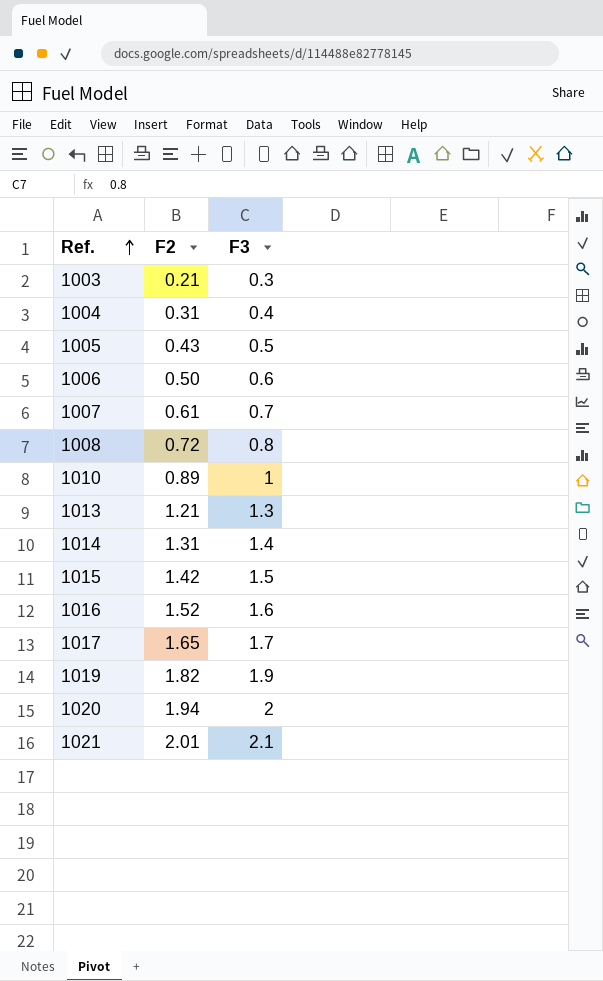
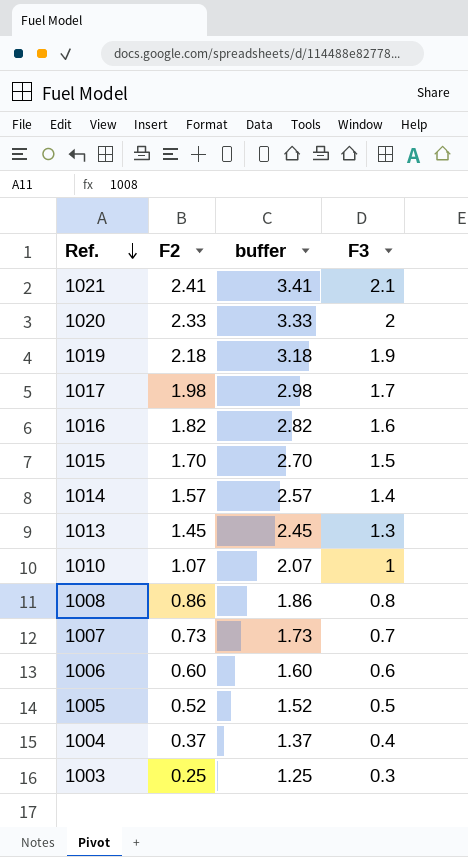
row order: Ref. ascending -> Ref. descending
column buffer | formula: none -> [F2] + 1
1021 | F2: 2.01 -> 2.41
1020 | F2: 1.94 -> 2.33
1019 | F2: 1.82 -> 2.18
1017 | F2: 1.65 -> 1.98
1016 | F2: 1.52 -> 1.82
1015 | F2: 1.42 -> 1.70
1014 | F2: 1.31 -> 1.57
1013 | F2: 1.21 -> 1.45
1010 | F2: 0.89 -> 1.07
1008 | F2: 0.72 -> 0.86
1007 | F2: 0.61 -> 0.73
1006 | F2: 0.50 -> 0.60
1005 | F2: 0.43 -> 0.52
1004 | F2: 0.31 -> 0.37
1003 | F2: 0.21 -> 0.25

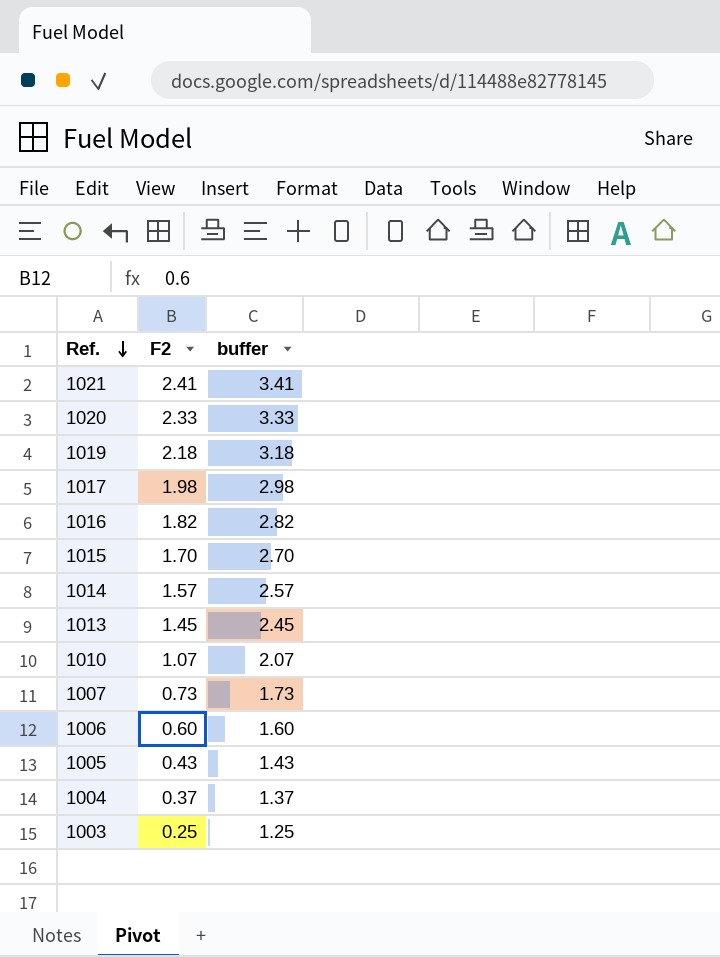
column F3 | position: 4 -> none
row 1008: 0.86 | 1.86 | 0.8 -> none
1005 | F2: 0.52 -> 0.43
1005 | buffer: 1.52 -> 1.43

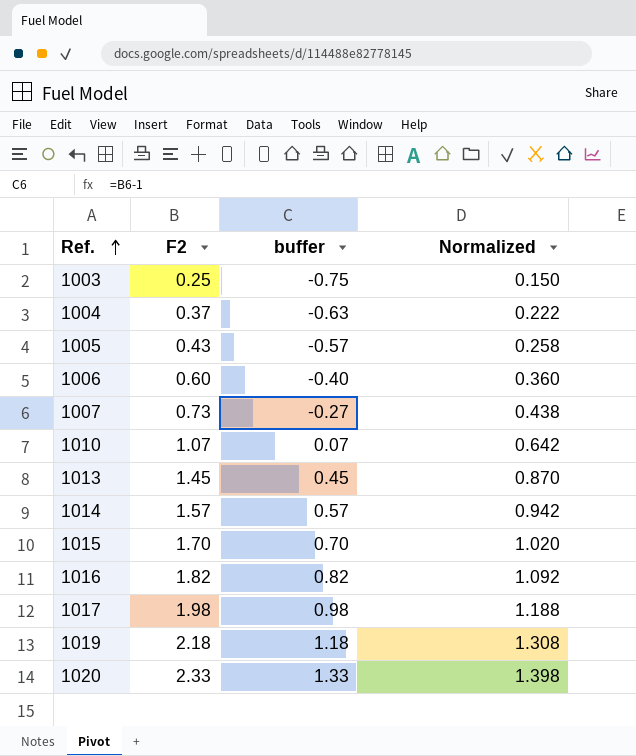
row order: Ref. descending -> Ref. ascending
column buffer | formula: [F2] + 1 -> [F2] - 1
column Normalized | formula: none -> [F2] * 0.6
row 1021: 2.41 | 3.41 -> none

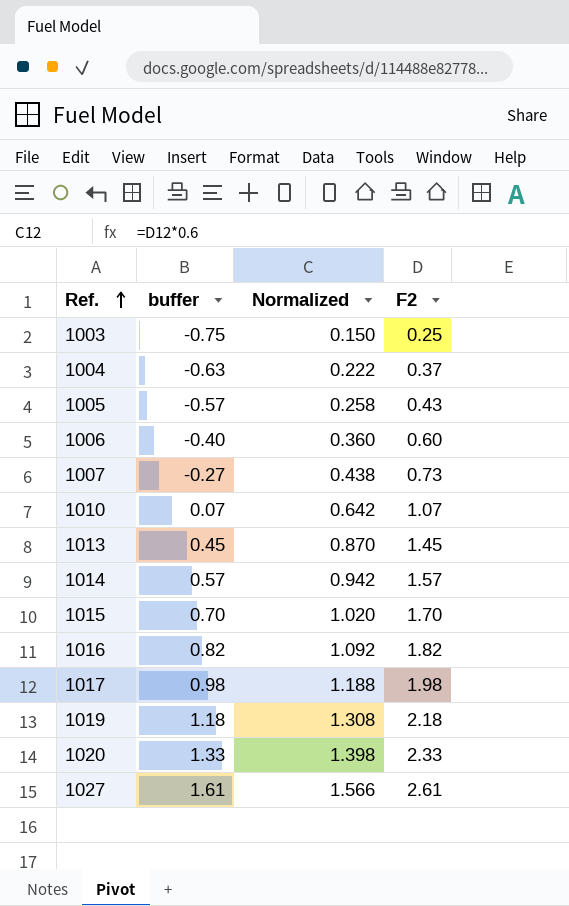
column F2 | position: 2 -> 4
row 1027: none -> 1.61 | 1.566 | 2.61

